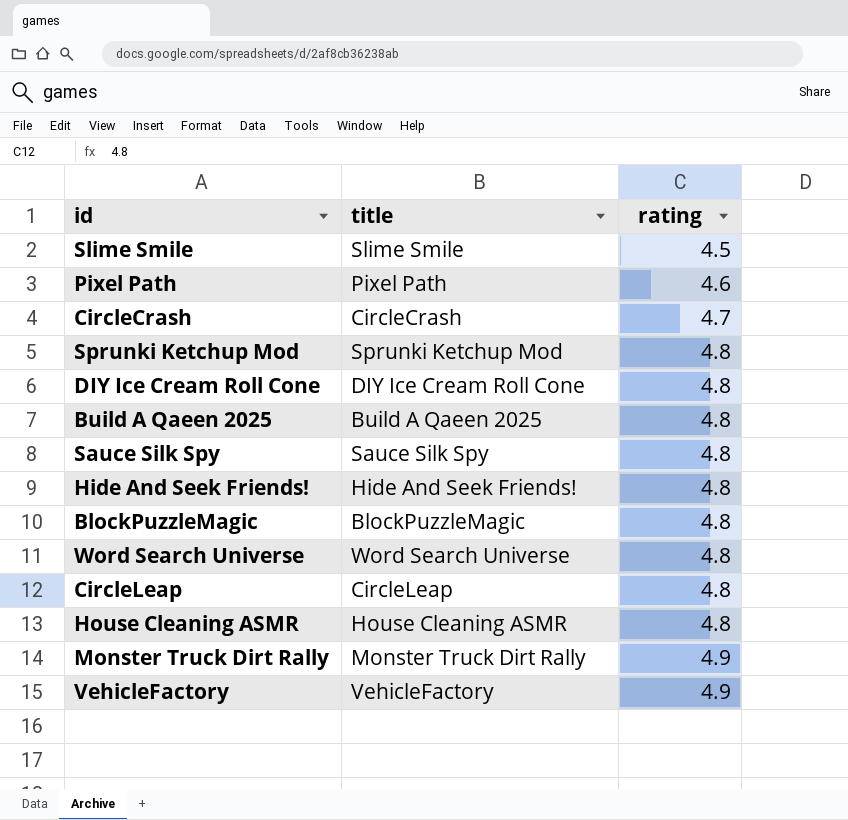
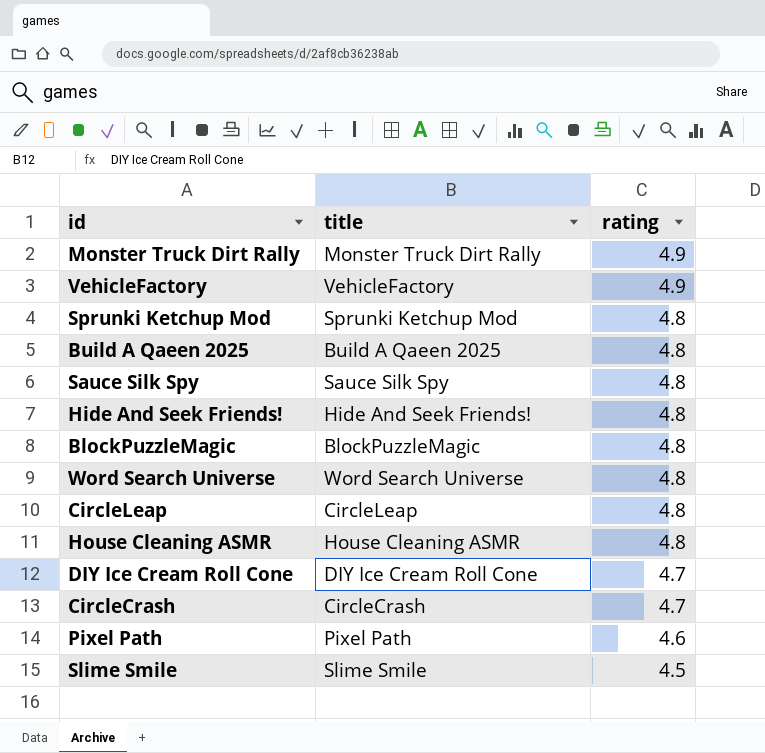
row order: rating ascending -> rating descending
DIY Ice Cream Roll Cone | rating: 4.8 -> 4.7

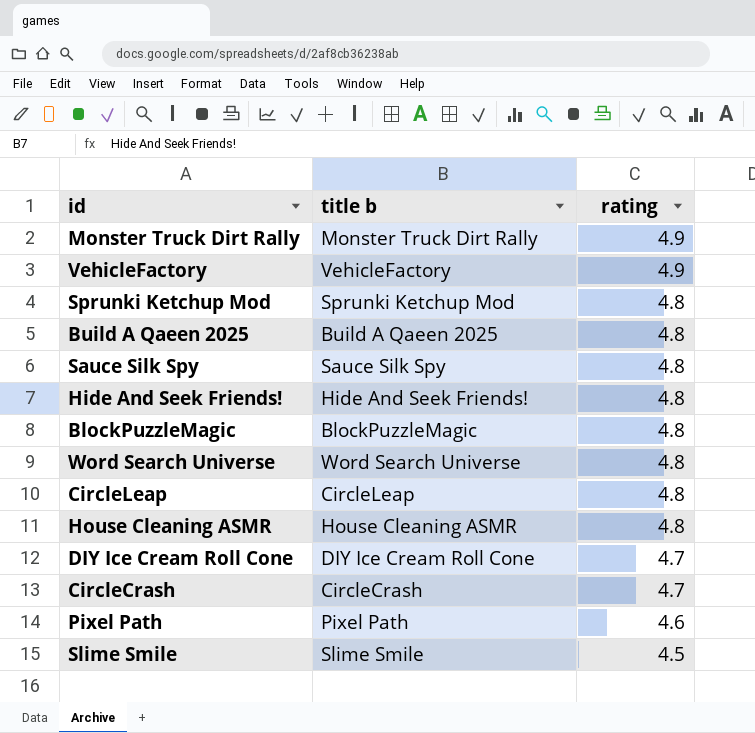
column name: title -> title b

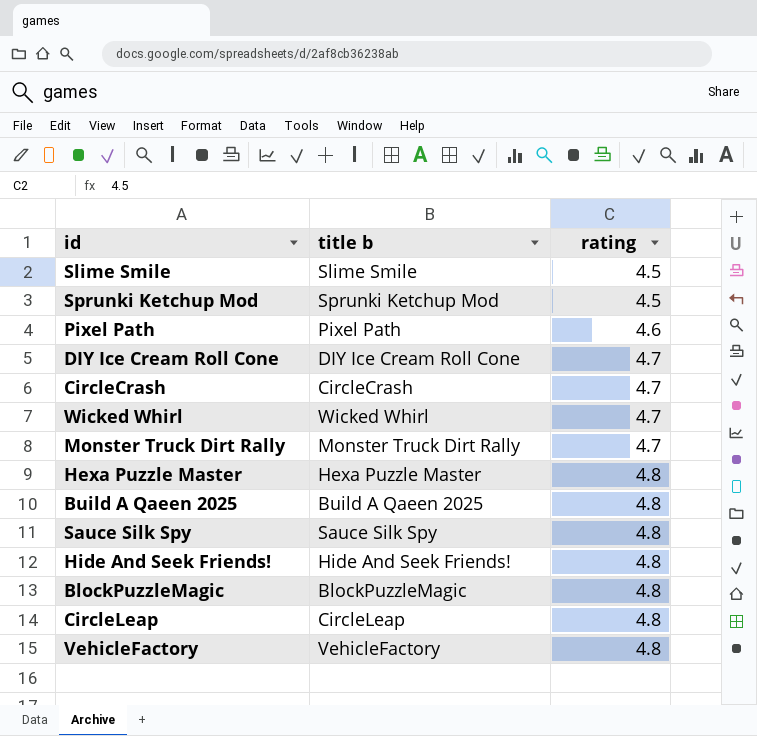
row order: rating descending -> rating ascending
row Word Search Universe: Word Search Universe | 4.8 -> none
row House Cleaning ASMR: House Cleaning ASMR | 4.8 -> none
Sprunki Ketchup Mod | rating: 4.8 -> 4.5
row Wicked Whirl: none -> Wicked Whirl | 4.7
Monster Truck Dirt Rally | rating: 4.9 -> 4.7
row Hexa Puzzle Master: none -> Hexa Puzzle Master | 4.8
VehicleFactory | rating: 4.9 -> 4.8

